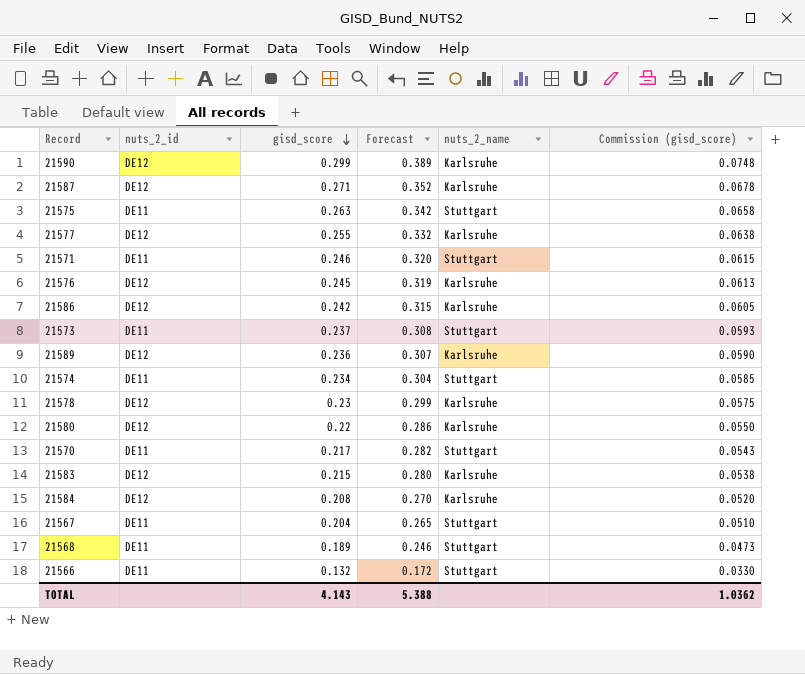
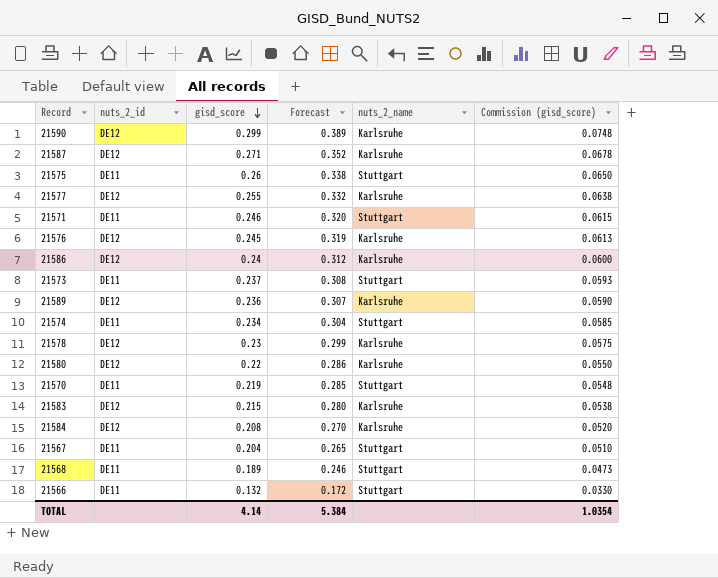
21575 | gisd_score: 0.263 -> 0.26
21575 | Forecast: 0.342 -> 0.338
21575 | Commission (gisd_score): 0.0658 -> 0.0650
21586 | gisd_score: 0.242 -> 0.24
21586 | Forecast: 0.315 -> 0.312
21586 | Commission (gisd_score): 0.0605 -> 0.0600
21570 | gisd_score: 0.217 -> 0.219
21570 | Forecast: 0.282 -> 0.285
21570 | Commission (gisd_score): 0.0543 -> 0.0548
TOTAL | gisd_score: 4.143 -> 4.14
TOTAL | Forecast: 5.388 -> 5.384
TOTAL | Commission (gisd_score): 1.0362 -> 1.0354

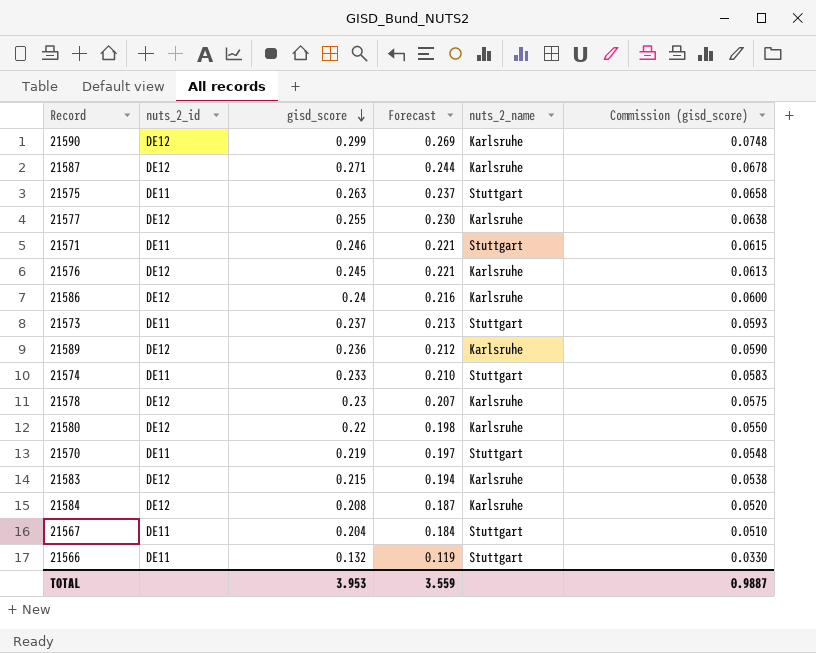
column Forecast | formula: [gisd_score] * 1.3 -> [gisd_score] * 0.9
row 21568: DE11 | 0.189 | 0.246 | Stuttgart | 0.0473 -> none
21575 | gisd_score: 0.26 -> 0.263
21575 | Commission (gisd_score): 0.0650 -> 0.0658
21574 | gisd_score: 0.234 -> 0.233
21574 | Commission (gisd_score): 0.0585 -> 0.0583
TOTAL | gisd_score: 4.14 -> 3.953
TOTAL | Forecast: 5.384 -> 3.559
TOTAL | Commission (gisd_score): 1.0354 -> 0.9887

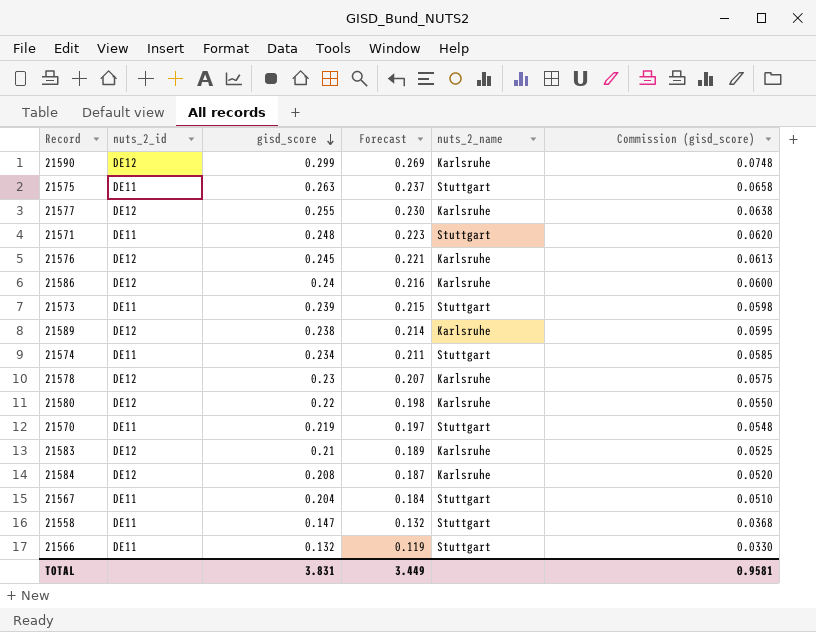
row 21587: DE12 | 0.271 | 0.244 | Karlsruhe | 0.0678 -> none
21571 | gisd_score: 0.246 -> 0.248
21571 | Forecast: 0.221 -> 0.223
21571 | Commission (gisd_score): 0.0615 -> 0.0620
21573 | gisd_score: 0.237 -> 0.239
21573 | Forecast: 0.213 -> 0.215
21573 | Commission (gisd_score): 0.0593 -> 0.0598
21589 | gisd_score: 0.236 -> 0.238
21589 | Forecast: 0.212 -> 0.214
21589 | Commission (gisd_score): 0.0590 -> 0.0595
21574 | gisd_score: 0.233 -> 0.234
21574 | Forecast: 0.210 -> 0.211
21574 | Commission (gisd_score): 0.0583 -> 0.0585
21583 | gisd_score: 0.215 -> 0.21
21583 | Forecast: 0.194 -> 0.189
21583 | Commission (gisd_score): 0.0538 -> 0.0525
row 21558: none -> DE11 | 0.147 | 0.132 | Stuttgart | 0.0368
TOTAL | gisd_score: 3.953 -> 3.831
TOTAL | Forecast: 3.559 -> 3.449
TOTAL | Commission (gisd_score): 0.9887 -> 0.9581

